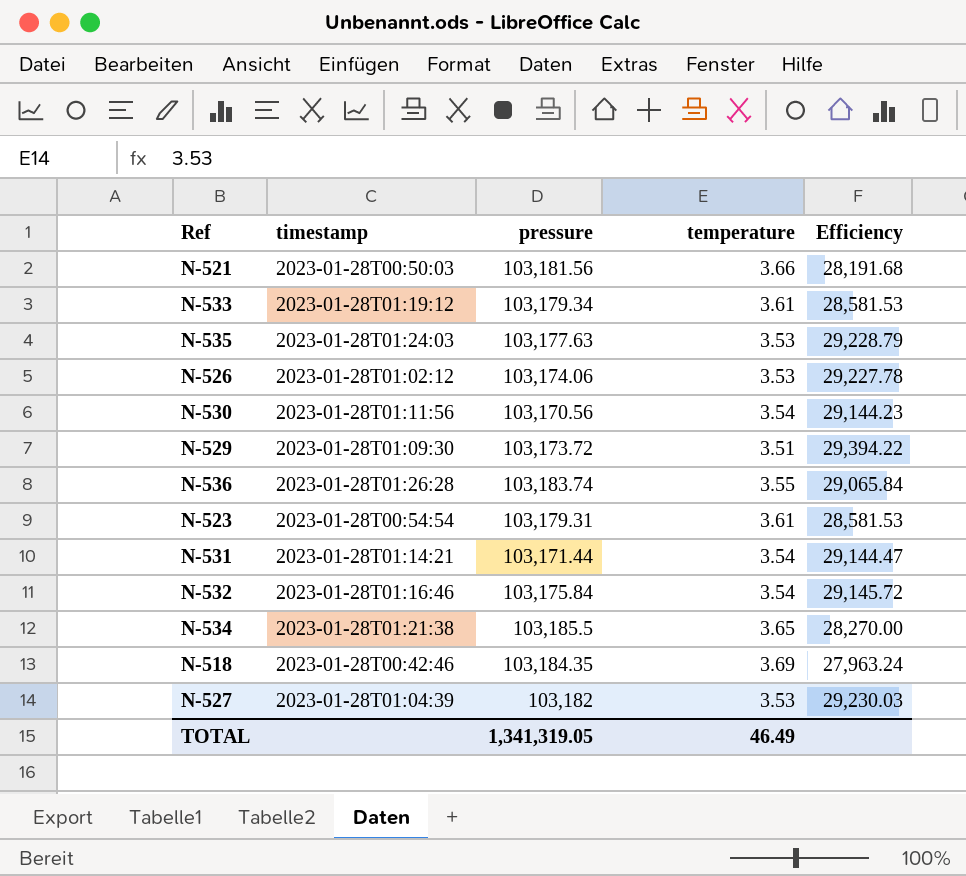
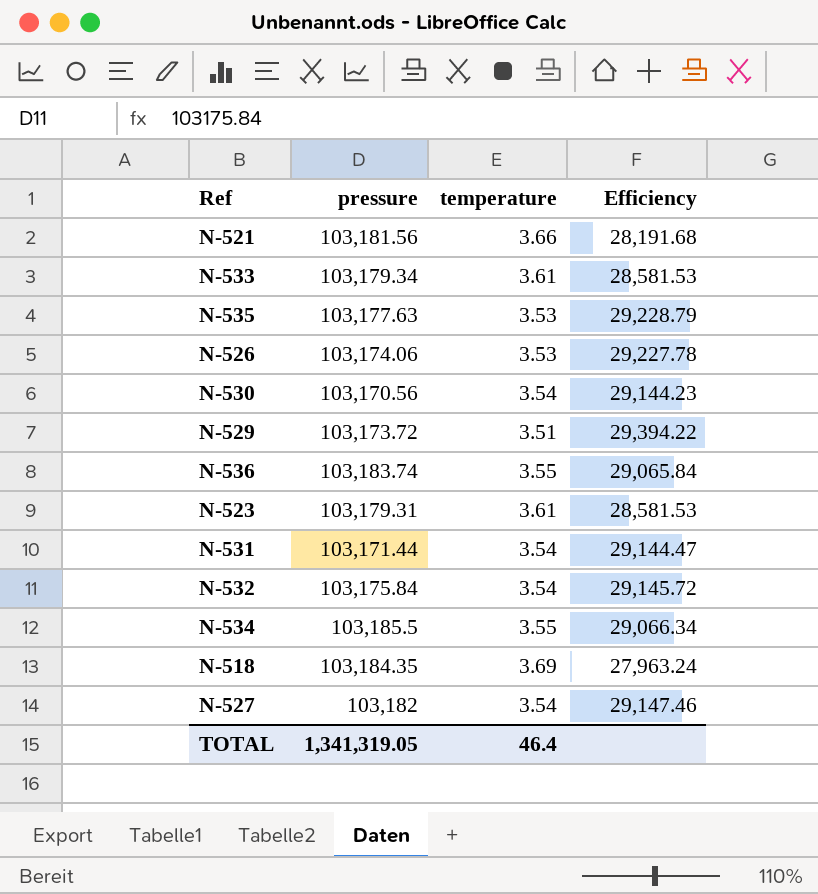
column timestamp | position: 2 -> none
N-534 | temperature: 3.65 -> 3.55
N-534 | Efficiency: 28,270.00 -> 29,066.34
N-527 | temperature: 3.53 -> 3.54
N-527 | Efficiency: 29,230.03 -> 29,147.46
TOTAL | temperature: 46.49 -> 46.4

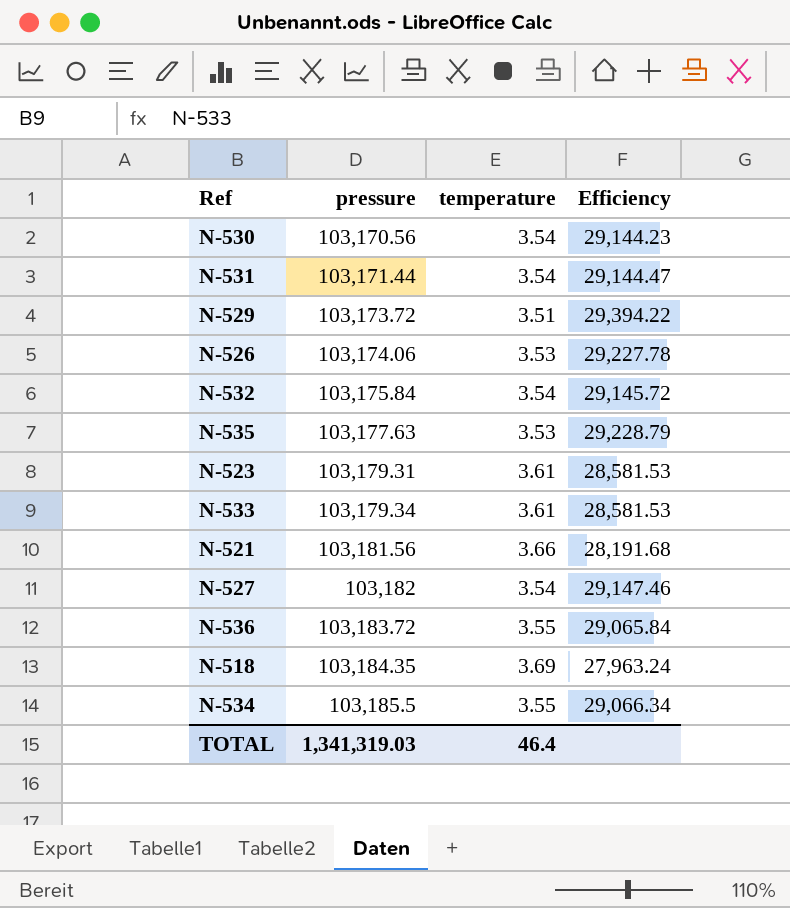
row order: none -> pressure ascending
N-536 | pressure: 103,183.74 -> 103,183.72
TOTAL | pressure: 1,341,319.05 -> 1,341,319.03

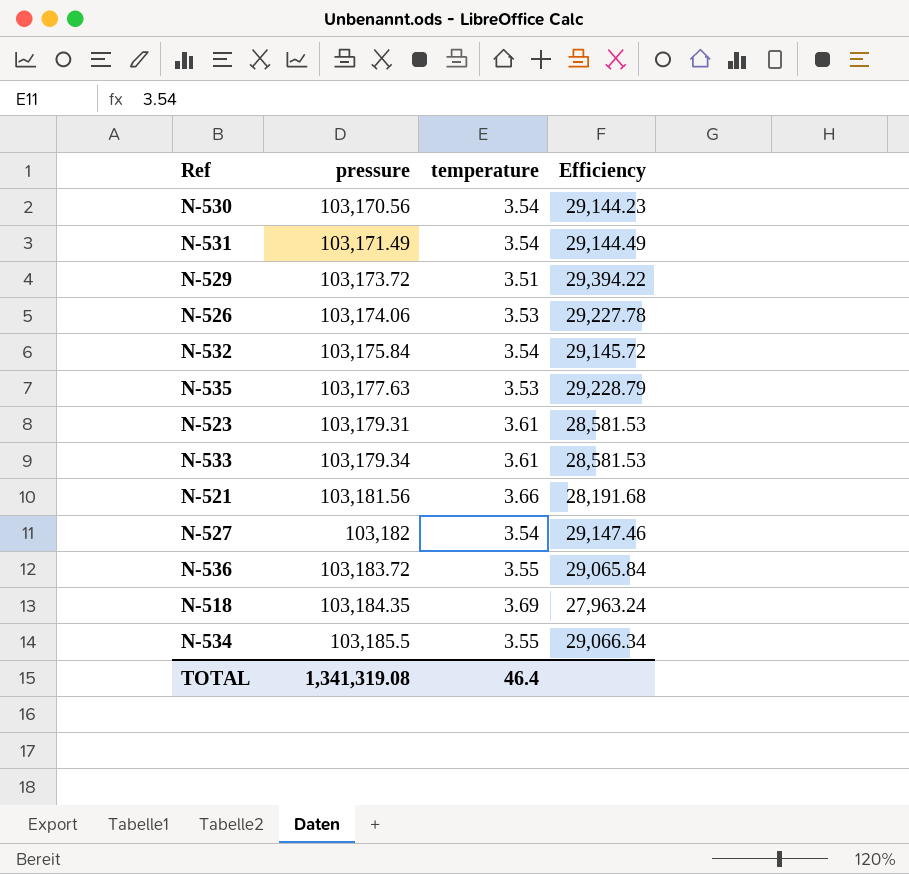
N-531 | pressure: 103,171.44 -> 103,171.49
N-531 | Efficiency: 29,144.47 -> 29,144.49
TOTAL | pressure: 1,341,319.03 -> 1,341,319.08

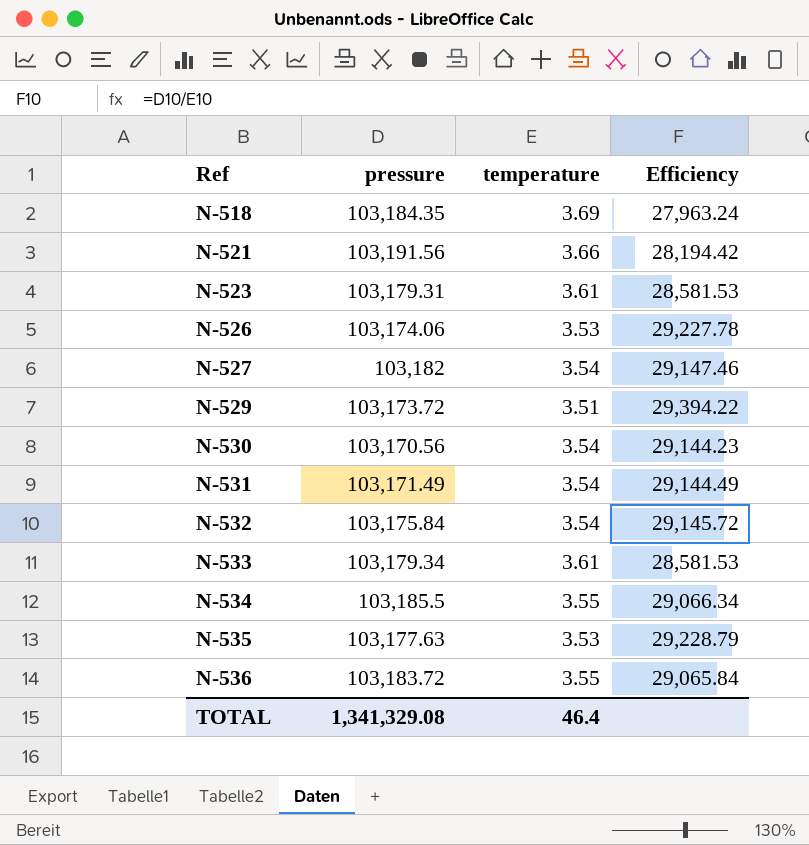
row order: pressure ascending -> Ref ascending
N-521 | pressure: 103,181.56 -> 103,191.56
N-521 | Efficiency: 28,191.68 -> 28,194.42
TOTAL | pressure: 1,341,319.08 -> 1,341,329.08

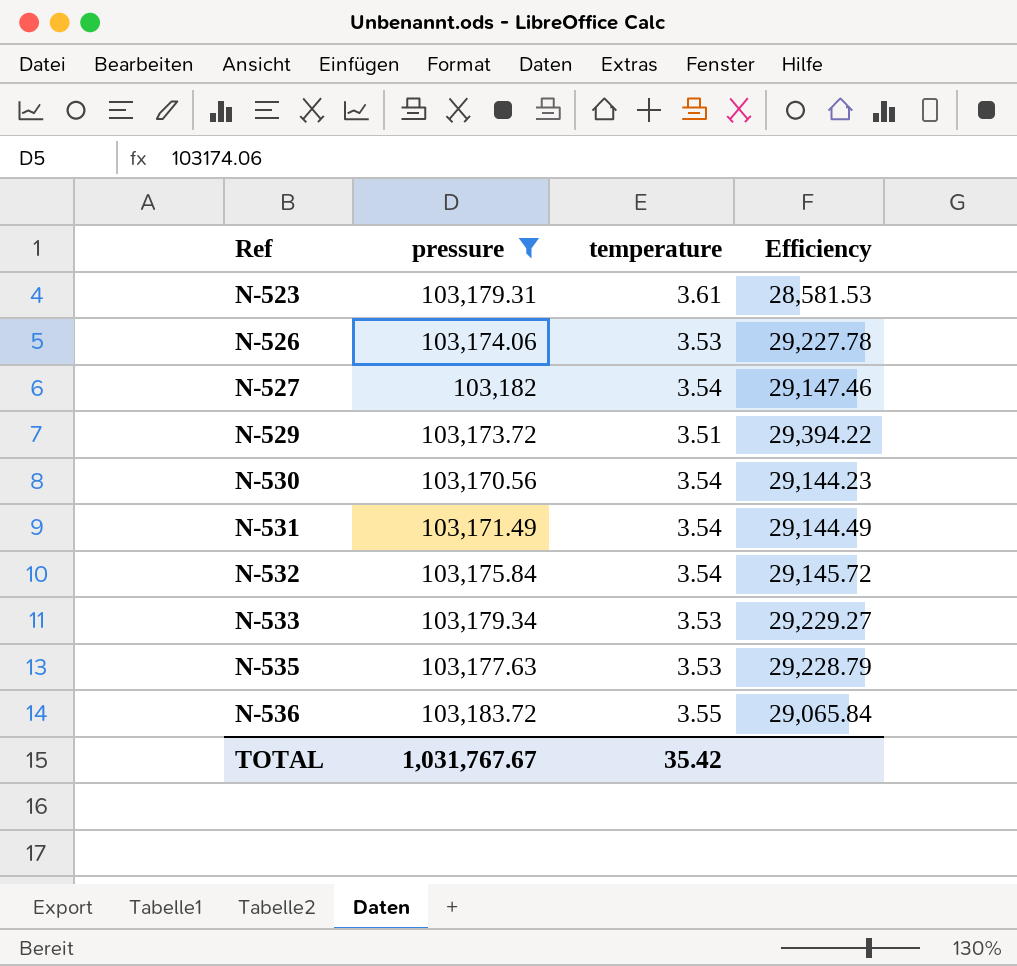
filter: none -> pressure <= 103,183.72
N-533 | temperature: 3.61 -> 3.53
N-533 | Efficiency: 28,581.53 -> 29,229.27
TOTAL | pressure: 1,341,329.08 -> 1,031,767.67
TOTAL | temperature: 46.4 -> 35.42

